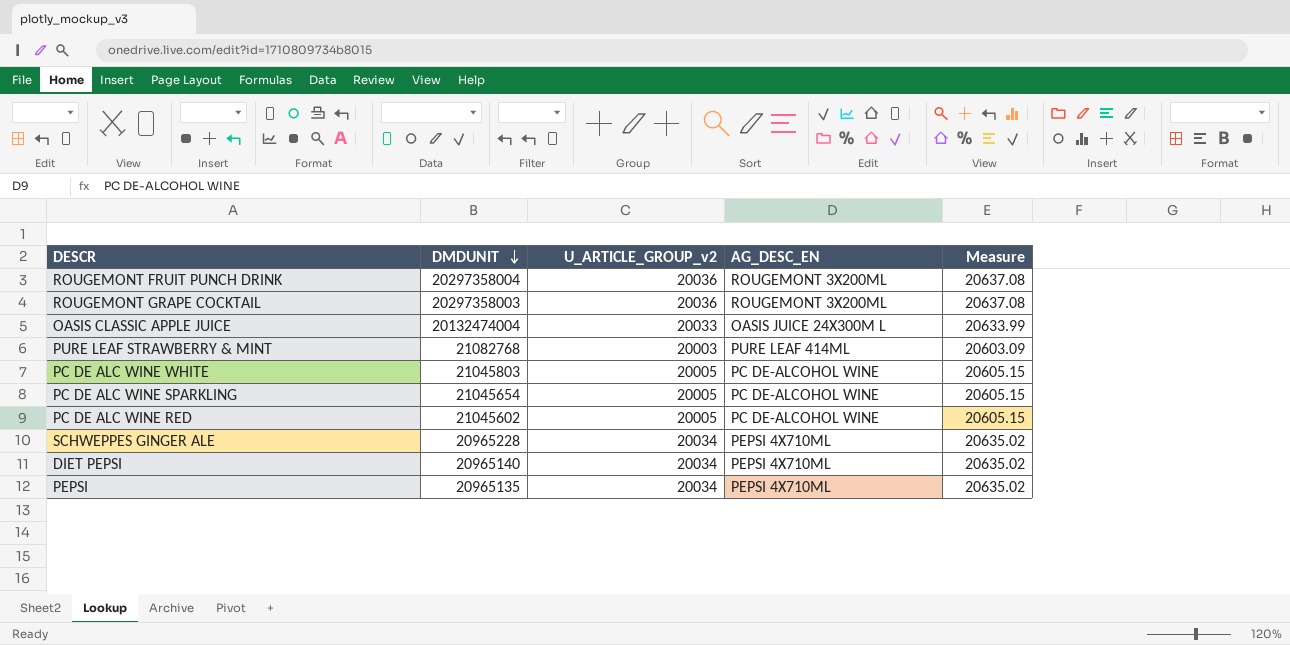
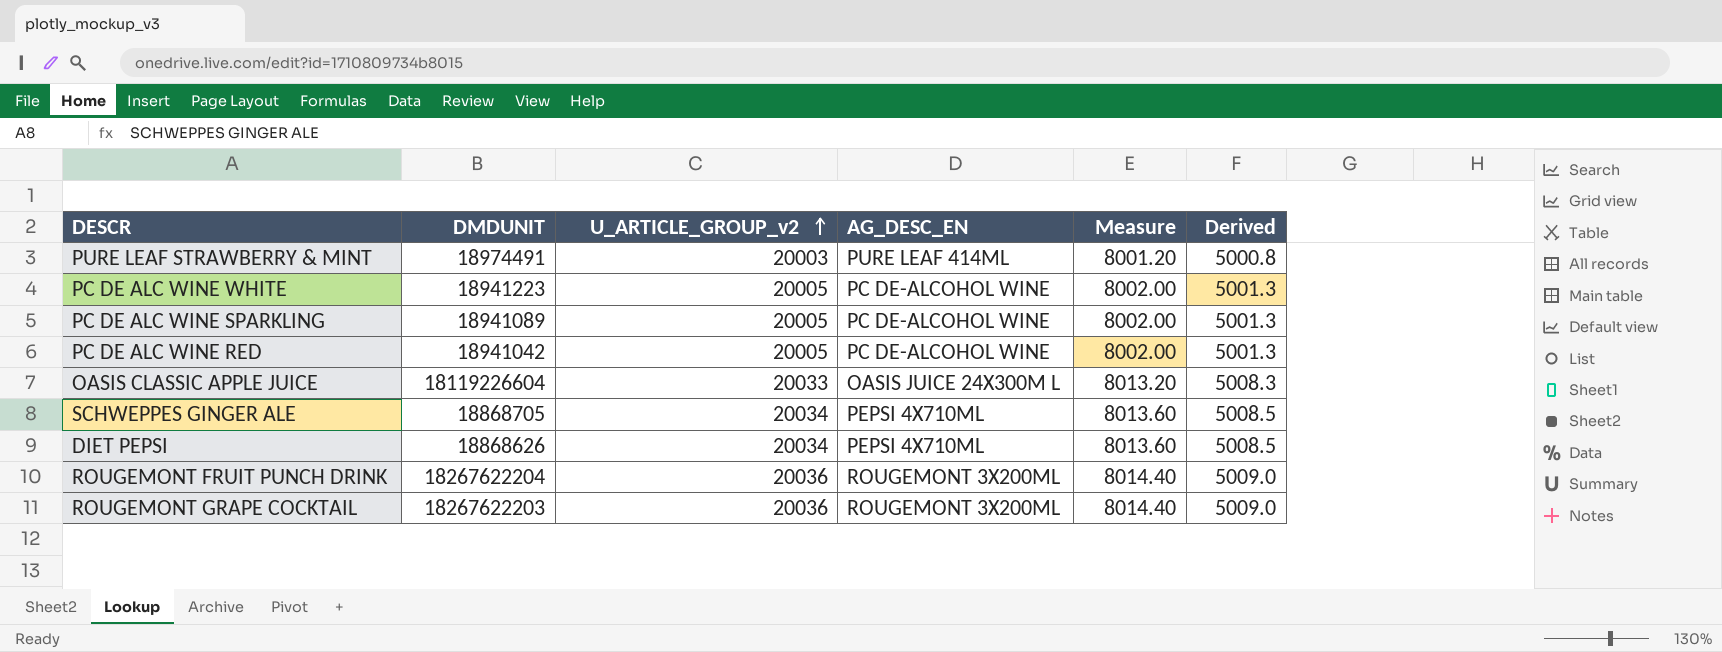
row order: DMDUNIT descending -> U_ARTICLE_GROUP_v2 ascending
column Measure | formula: [U_ARTICLE_GROUP_v2] * 1.03 -> [U_ARTICLE_GROUP_v2] * 0.4
column Derived | formula: none -> [U_ARTICLE_GROUP_v2] * 0.25
row PEPSI: 20965135 | 20034 | PEPSI 4X710ML | 20635.02 -> none
PURE LEAF STRAWBERRY & MINT | DMDUNIT: 21082768 -> 18974491
PC DE ALC WINE WHITE | DMDUNIT: 21045803 -> 18941223
PC DE ALC WINE SPARKLING | DMDUNIT: 21045654 -> 18941089
PC DE ALC WINE RED | DMDUNIT: 21045602 -> 18941042
OASIS CLASSIC APPLE JUICE | DMDUNIT: 20132474004 -> 18119226604
SCHWEPPES GINGER ALE | DMDUNIT: 20965228 -> 18868705
DIET PEPSI | DMDUNIT: 20965140 -> 18868626
ROUGEMONT FRUIT PUNCH DRINK | DMDUNIT: 20297358004 -> 18267622204
ROUGEMONT GRAPE COCKTAIL | DMDUNIT: 20297358003 -> 18267622203

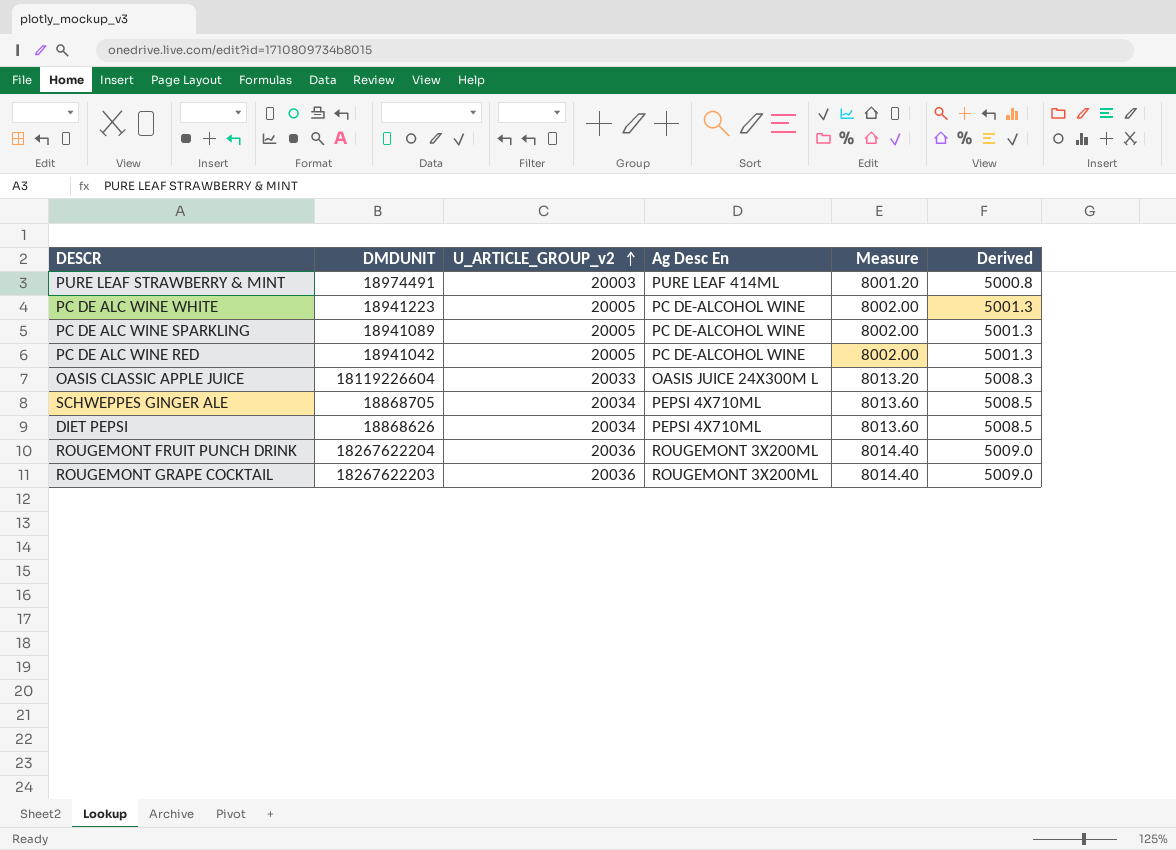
column name: AG_DESC_EN -> Ag Desc En

